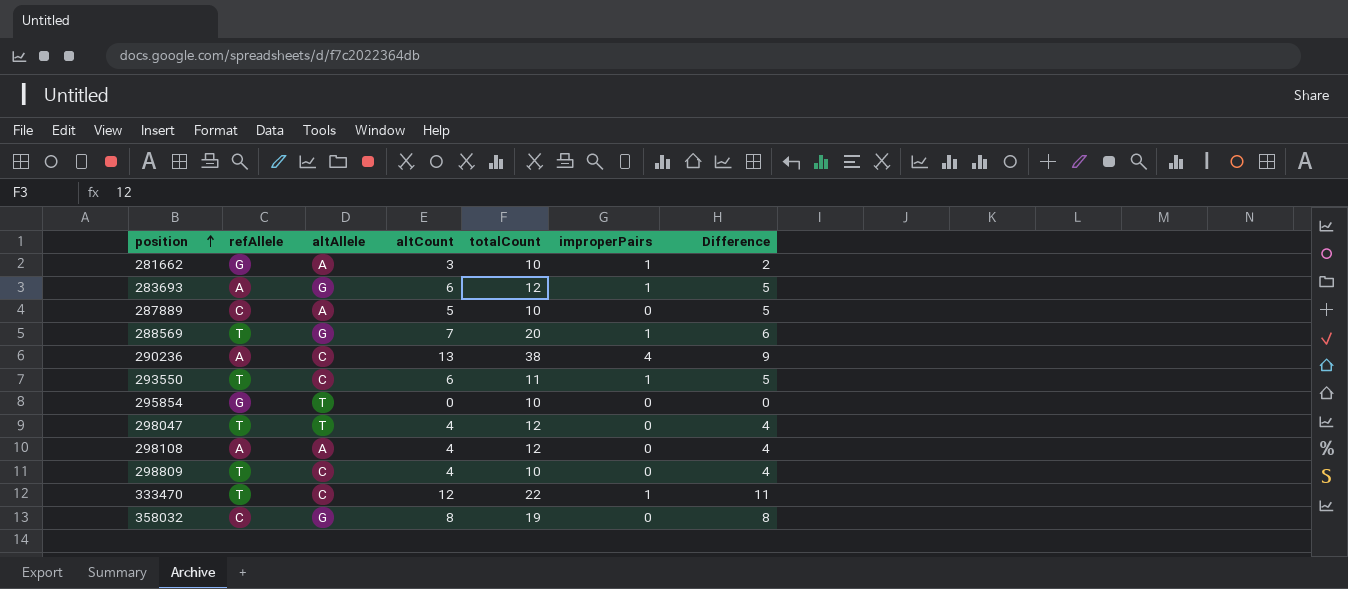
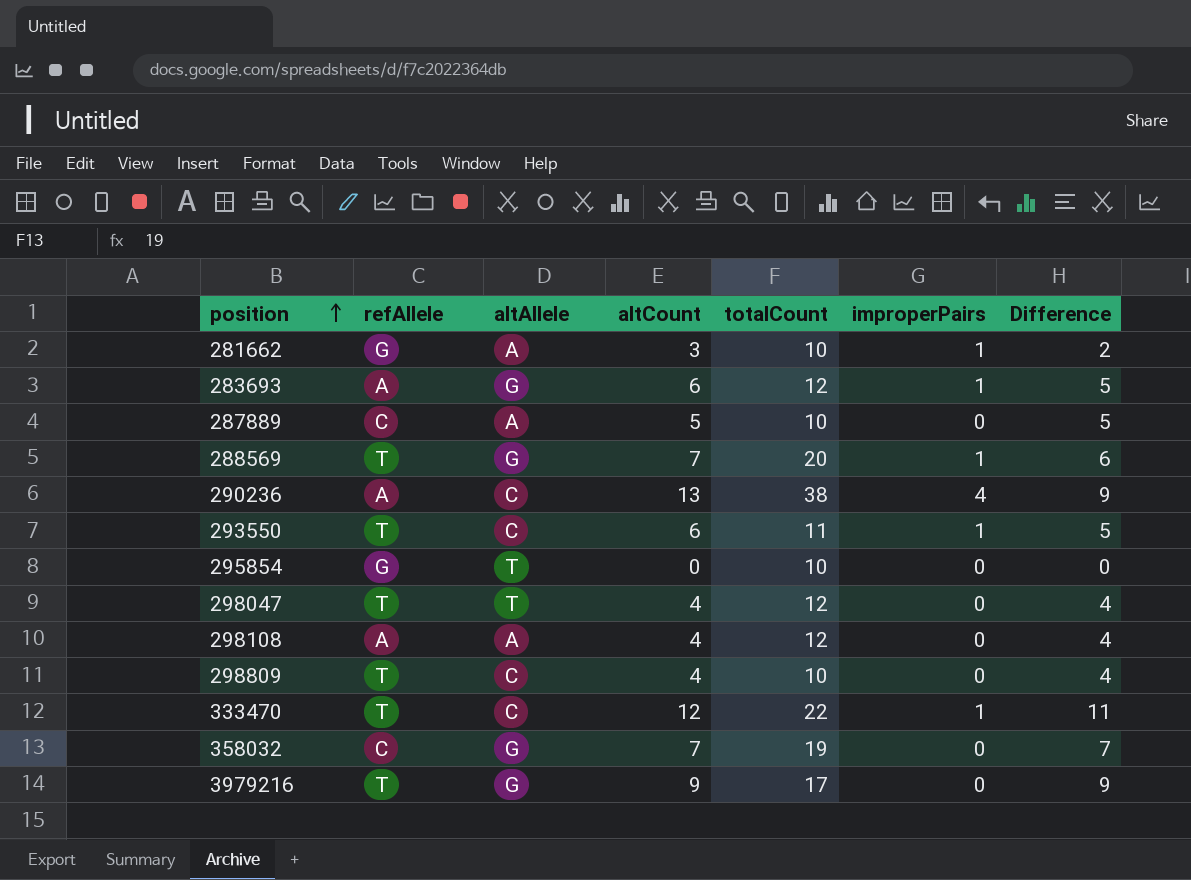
358032 | altCount: 8 -> 7
358032 | Difference: 8 -> 7
row 3979216: none -> T | G | 9 | 17 | 0 | 9

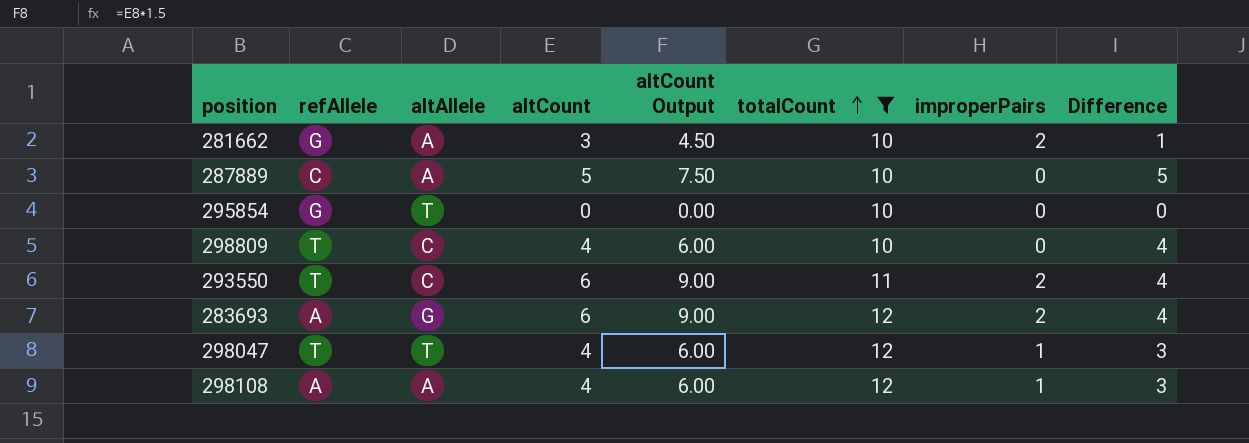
filter: none -> totalCount <= 12
row order: position ascending -> totalCount ascending
column altCount Output | formula: none -> [altCount] * 1.5
281662 | improperPairs: 1 -> 2
281662 | Difference: 2 -> 1
293550 | improperPairs: 1 -> 2
293550 | Difference: 5 -> 4
283693 | improperPairs: 1 -> 2
283693 | Difference: 5 -> 4
298047 | improperPairs: 0 -> 1
298047 | Difference: 4 -> 3
298108 | improperPairs: 0 -> 1
298108 | Difference: 4 -> 3

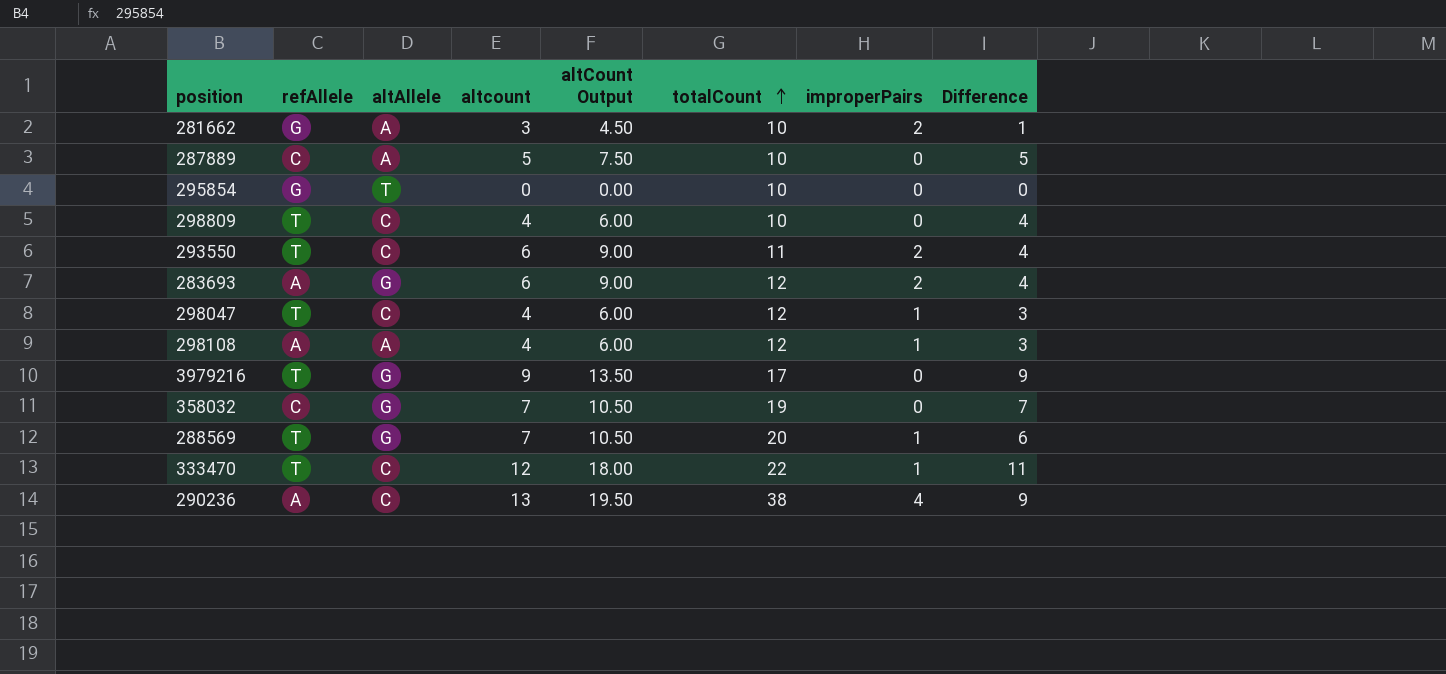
filter: totalCount <= 12 -> none
column name: altCount -> altcount
298047 | altAllele: T -> C

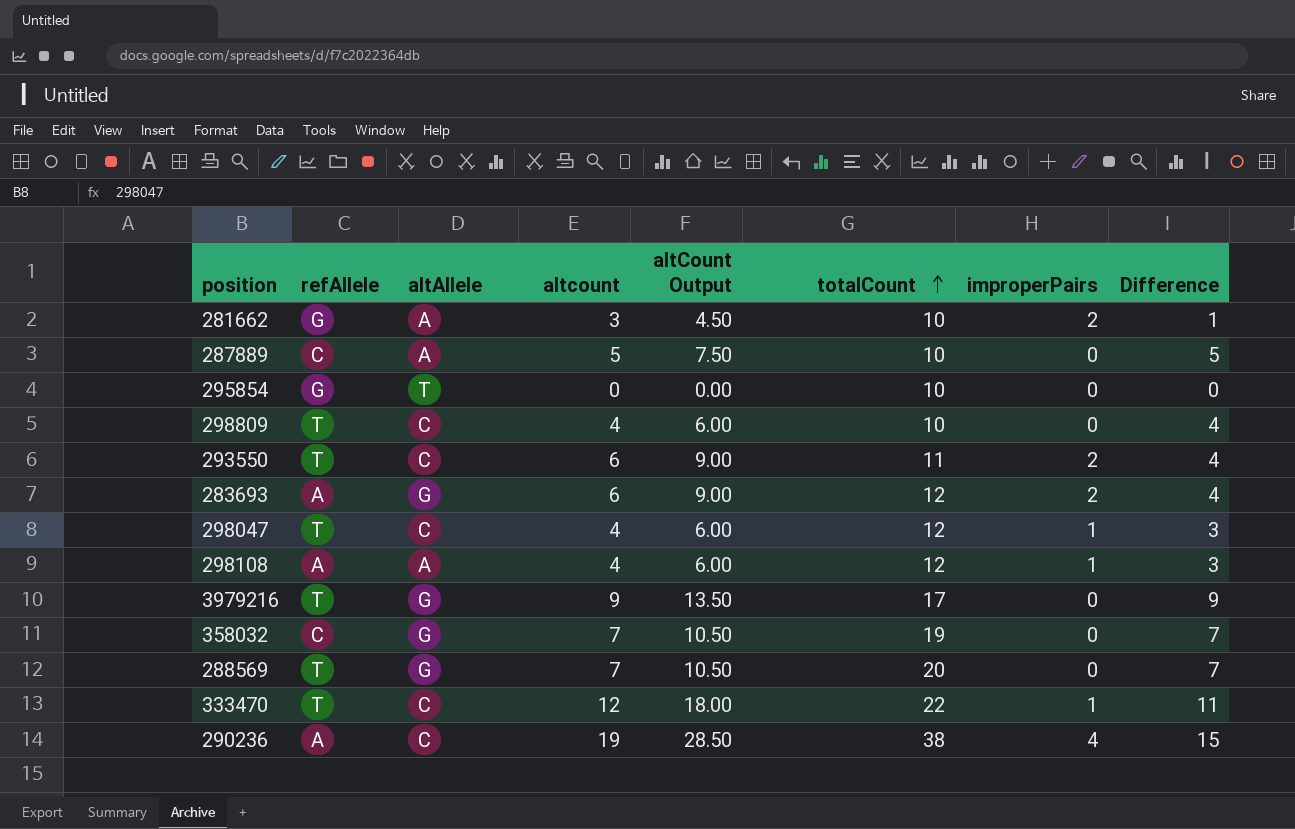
288569 | improperPairs: 1 -> 0
288569 | Difference: 6 -> 7
290236 | altcount: 13 -> 19
290236 | altCount Output: 19.50 -> 28.50
290236 | Difference: 9 -> 15

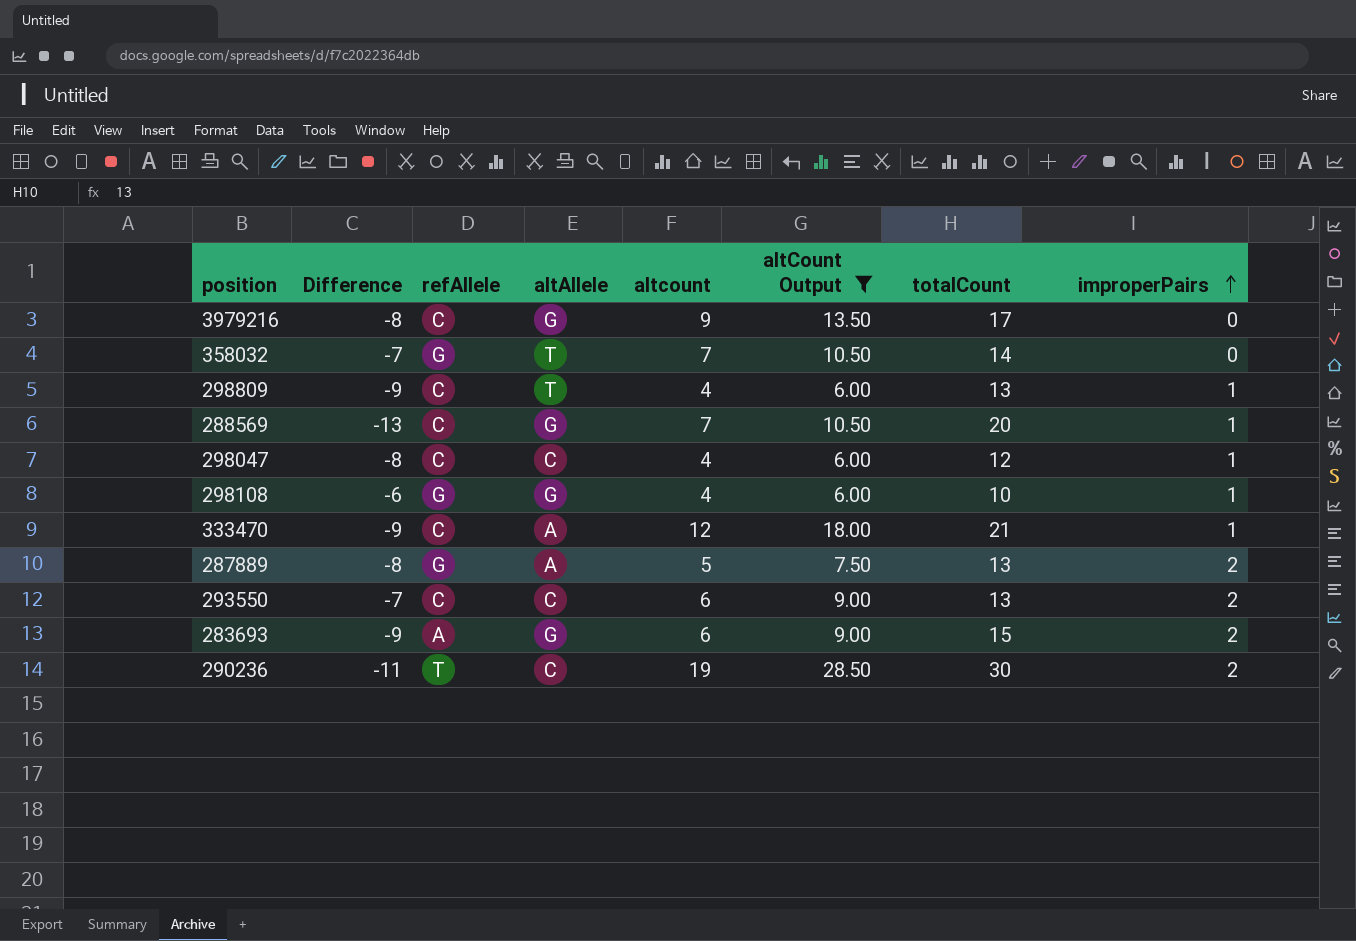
filter: none -> altCount Output >= 6.00
row order: totalCount ascending -> improperPairs ascending
column Difference | formula: [altcount] - [improperPairs] -> [altcount] - [totalCount]
column Difference | position: 8 -> 2
3979216 | refAllele: T -> C
358032 | refAllele: C -> G
358032 | altAllele: G -> T
358032 | totalCount: 19 -> 14
298809 | refAllele: T -> C
298809 | altAllele: C -> T
298809 | totalCount: 10 -> 13
298809 | improperPairs: 0 -> 1
288569 | refAllele: T -> C
288569 | improperPairs: 0 -> 1
298047 | refAllele: T -> C
298108 | refAllele: A -> G
298108 | altAllele: A -> G
298108 | totalCount: 12 -> 10
333470 | refAllele: T -> C
333470 | altAllele: C -> A
333470 | totalCount: 22 -> 21
287889 | refAllele: C -> G
287889 | totalCount: 10 -> 13
287889 | improperPairs: 0 -> 2
293550 | refAllele: T -> C
293550 | totalCount: 11 -> 13
283693 | totalCount: 12 -> 15
290236 | refAllele: A -> T
290236 | totalCount: 38 -> 30
290236 | improperPairs: 4 -> 2

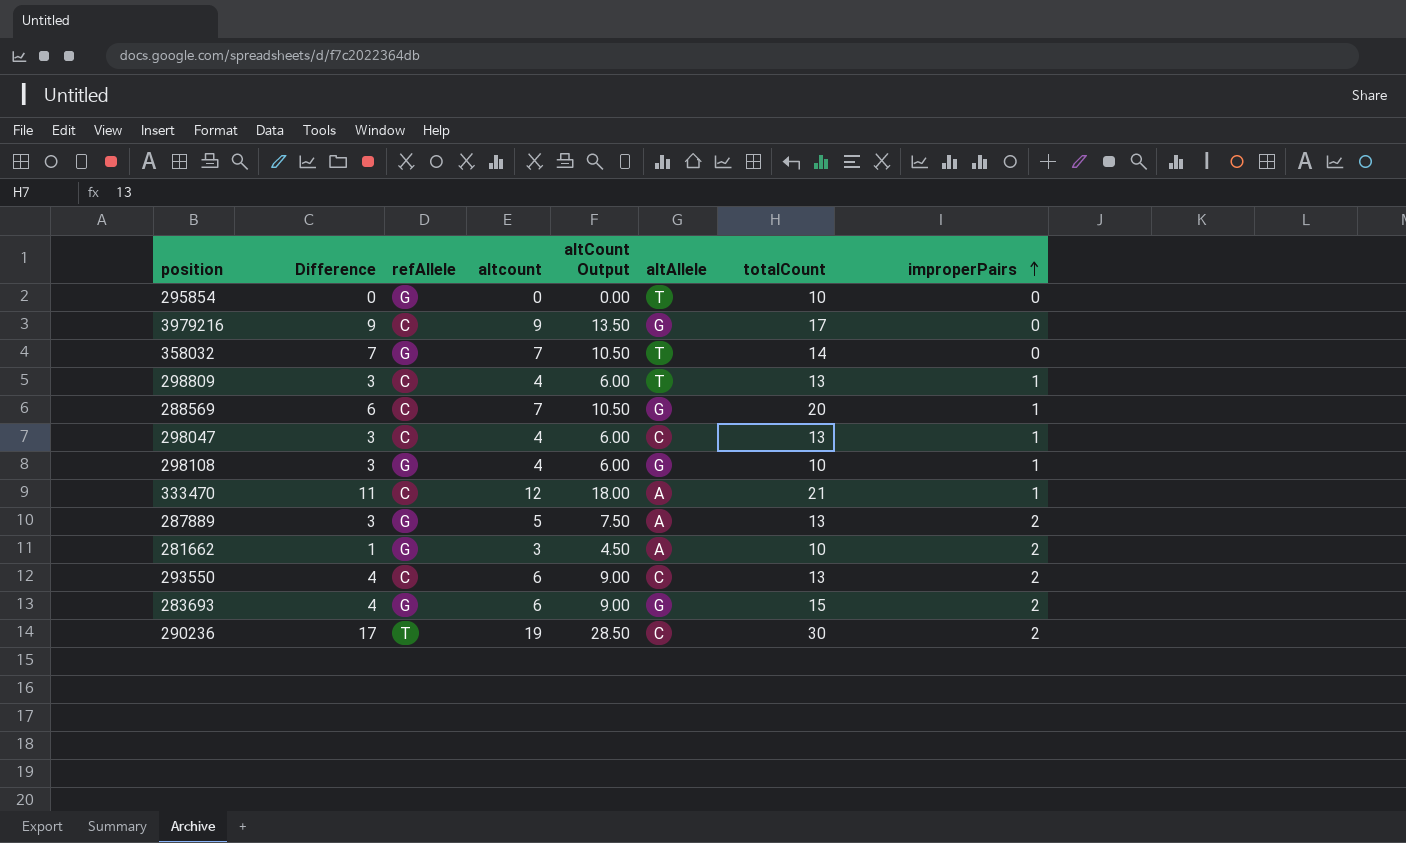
filter: altCount Output >= 6.00 -> none
column Difference | formula: [altcount] - [totalCount] -> [altcount] - [improperPairs]
column altAllele | position: 4 -> 6
298047 | totalCount: 12 -> 13
283693 | refAllele: A -> G

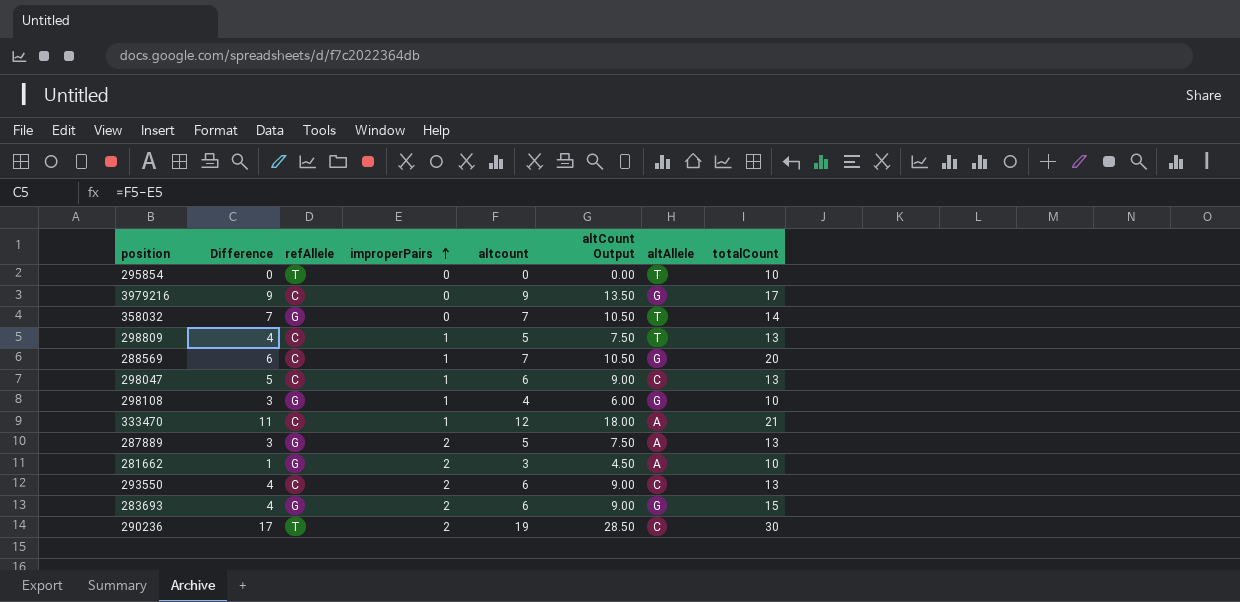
column improperPairs | position: 8 -> 4
295854 | refAllele: G -> T
298809 | Difference: 3 -> 4
298809 | altcount: 4 -> 5
298809 | altCount Output: 6.00 -> 7.50
298047 | Difference: 3 -> 5
298047 | altcount: 4 -> 6
298047 | altCount Output: 6.00 -> 9.00

